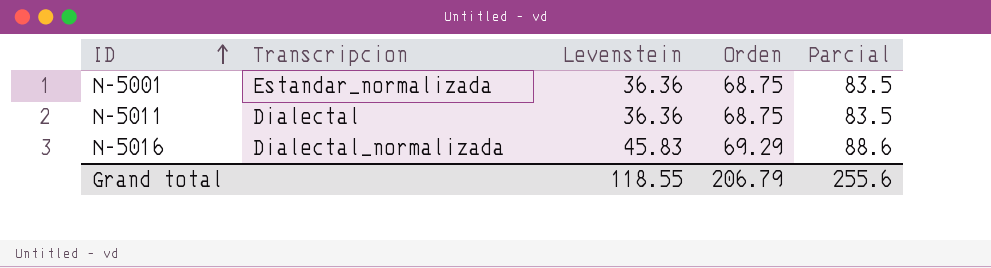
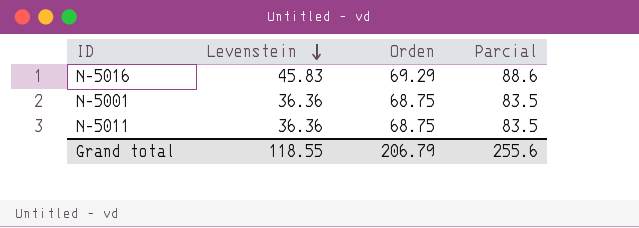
row order: ID ascending -> Levenstein descending
column Transcripcion | position: 2 -> none

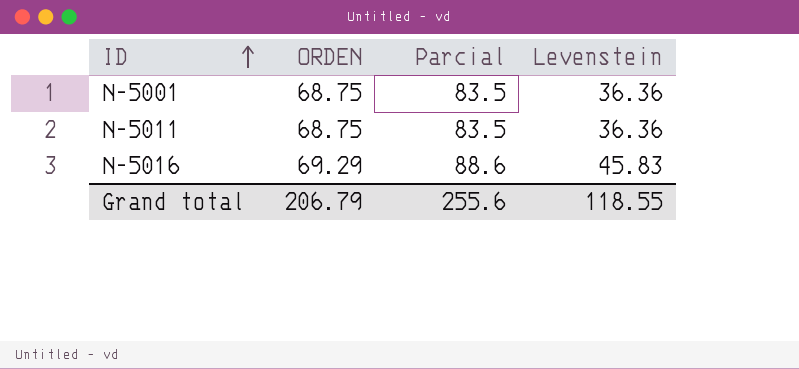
row order: Levenstein descending -> ID ascending
column name: Orden -> ORDEN
column Levenstein | position: 2 -> 4

